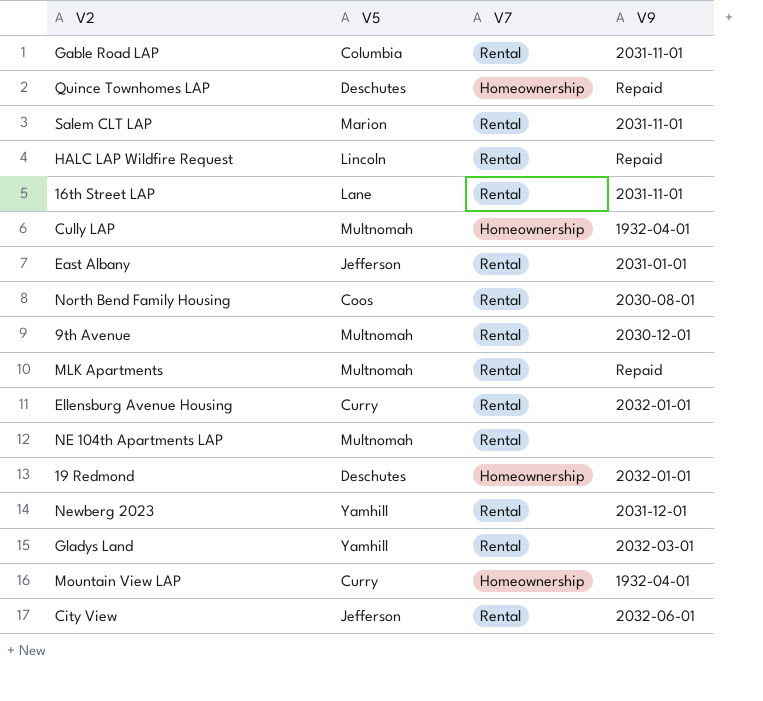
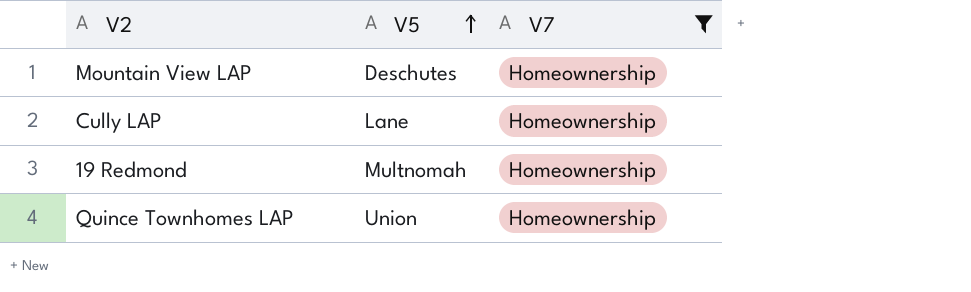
filter: none -> V7 = Homeownership
row order: none -> V5 ascending
column V9 | position: 4 -> none
Mountain View LAP | V5: Curry -> Deschutes
Cully LAP | V5: Multnomah -> Lane
19 Redmond | V5: Deschutes -> Multnomah
Quince Townhomes LAP | V5: Deschutes -> Union

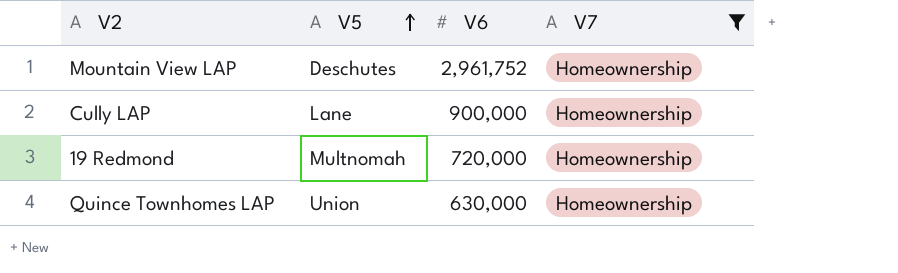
column V6 | position: none -> 3

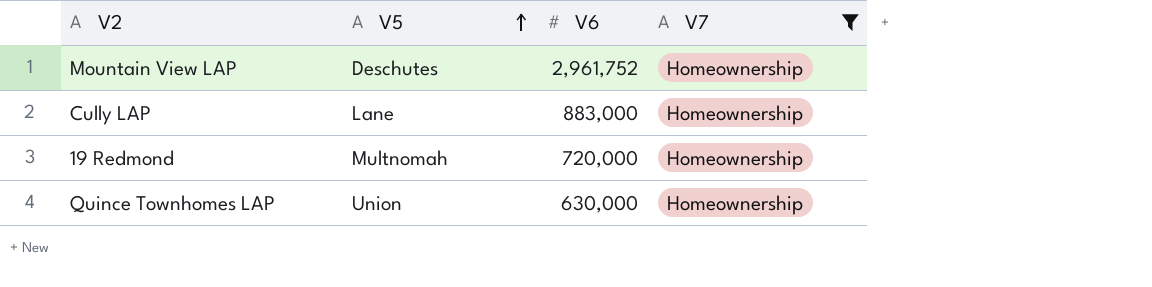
Cully LAP | V6: 900,000 -> 883,000

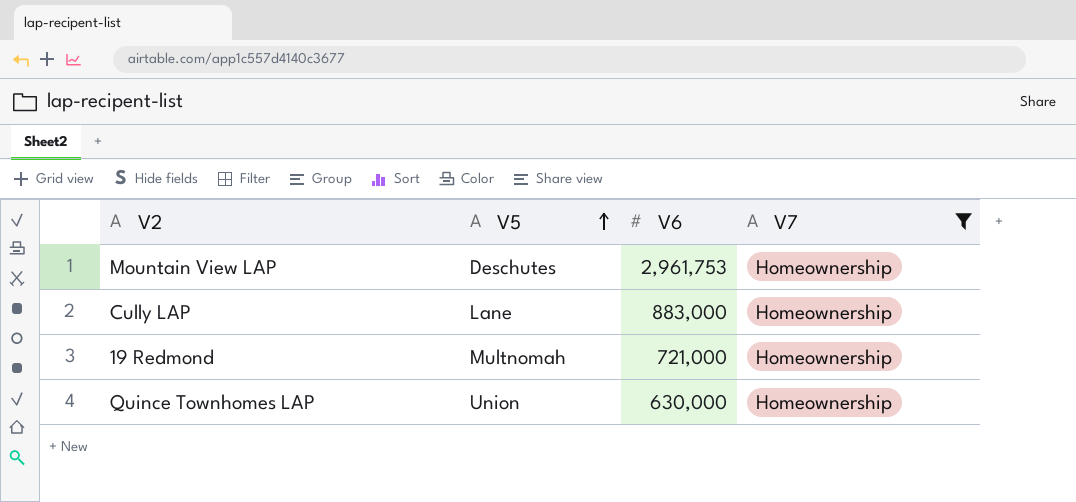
Mountain View LAP | V6: 2,961,752 -> 2,961,753
19 Redmond | V6: 720,000 -> 721,000

